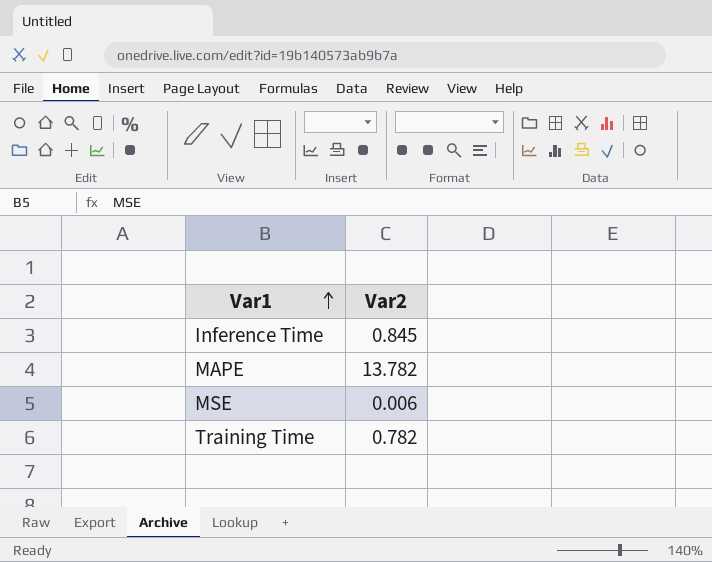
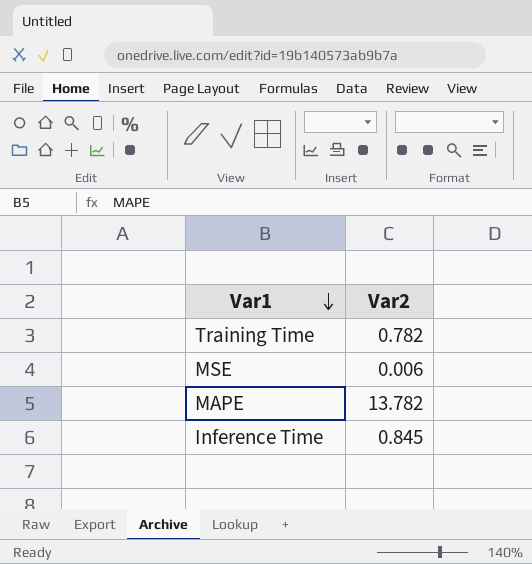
row order: Var1 ascending -> Var1 descending

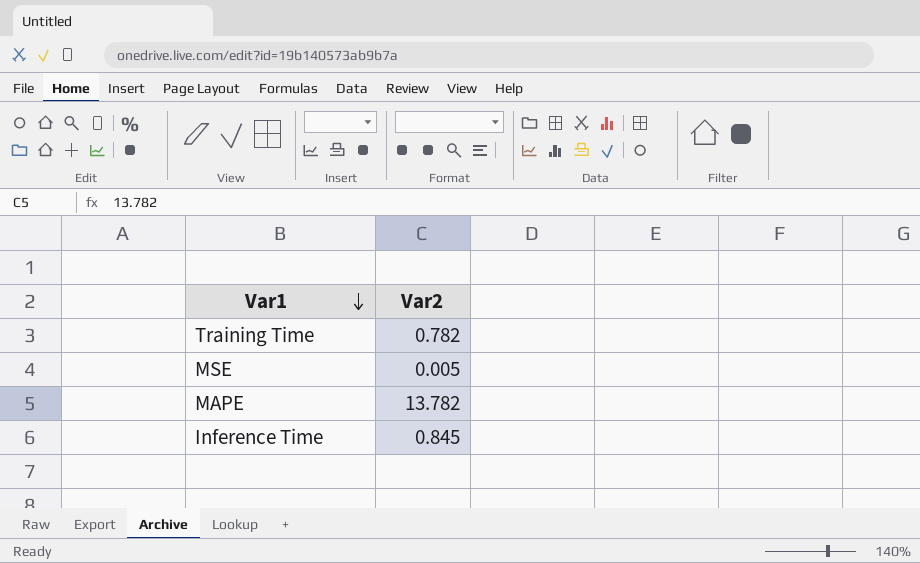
MSE | Var2: 0.006 -> 0.005

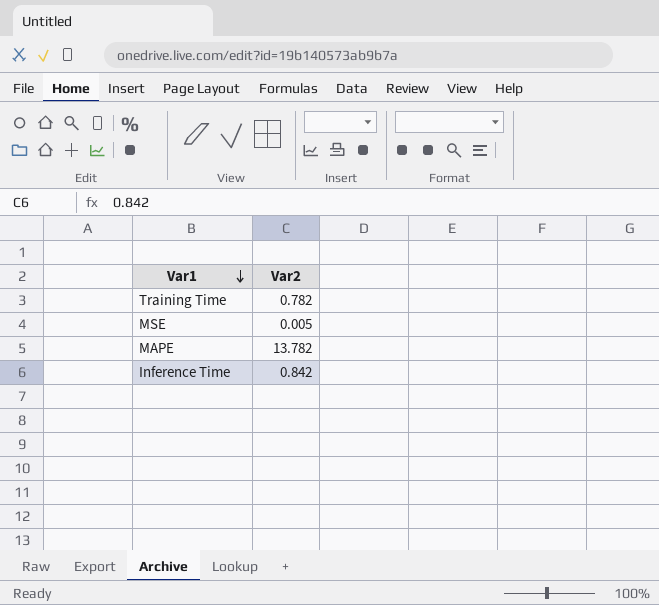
Inference Time | Var2: 0.845 -> 0.842

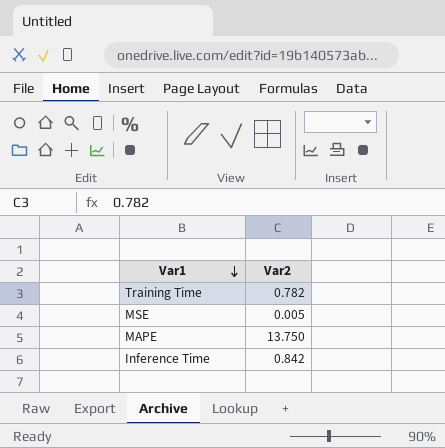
MAPE | Var2: 13.782 -> 13.750

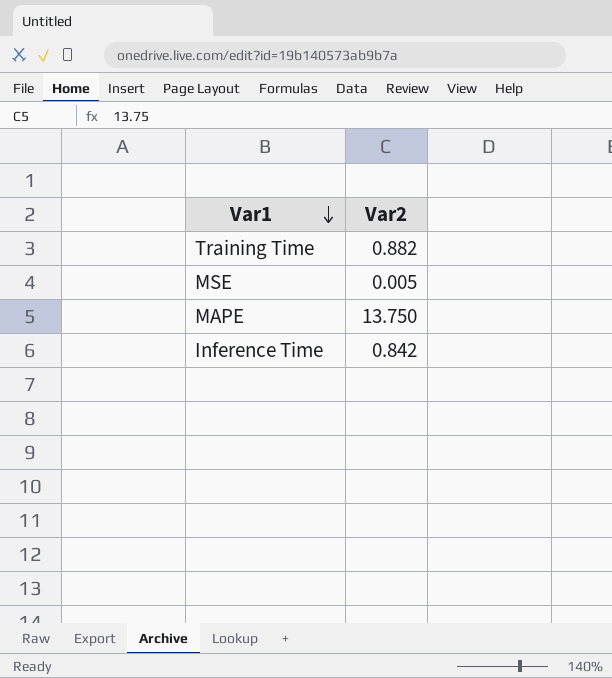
Training Time | Var2: 0.782 -> 0.882

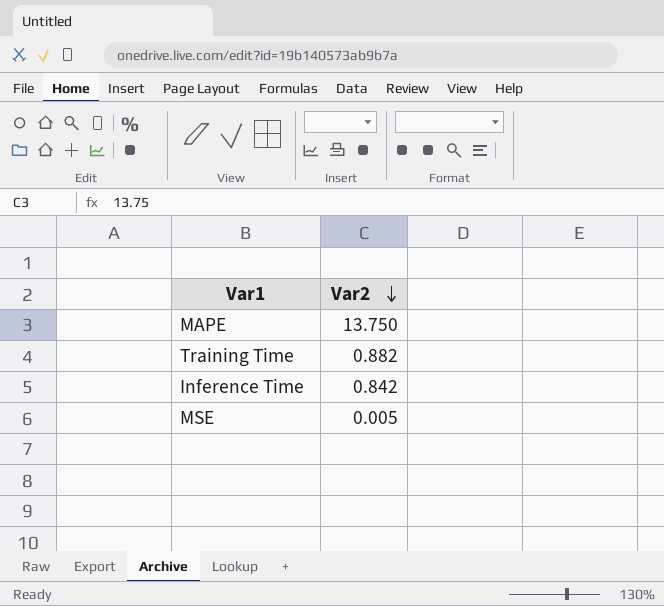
row order: Var1 descending -> Var2 descending

